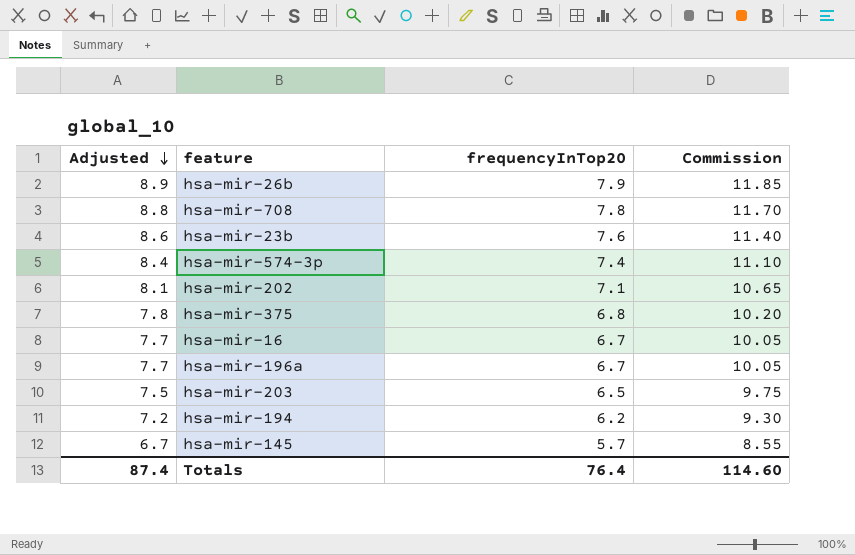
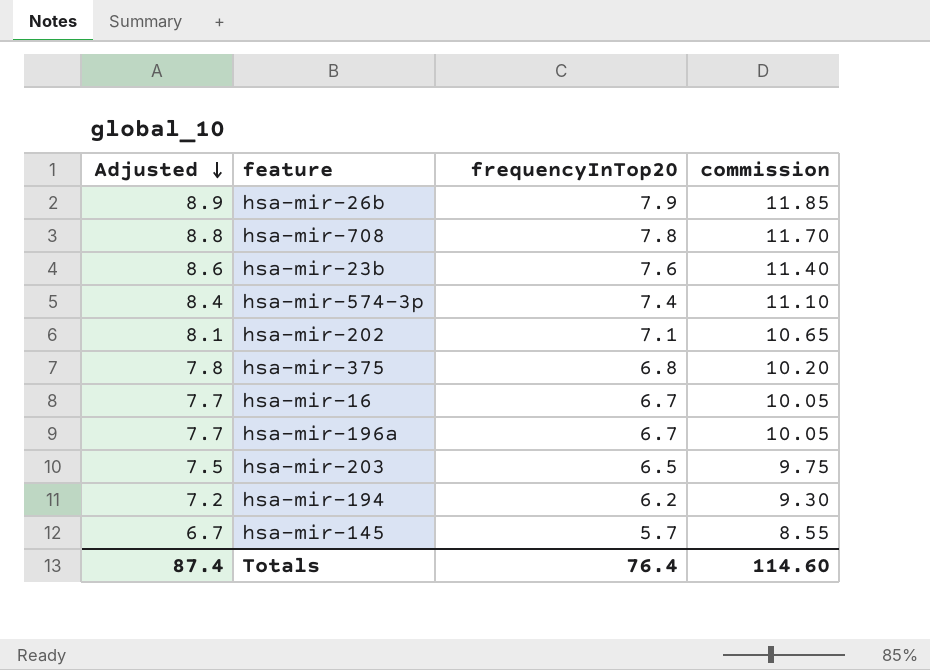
column name: Commission -> commission

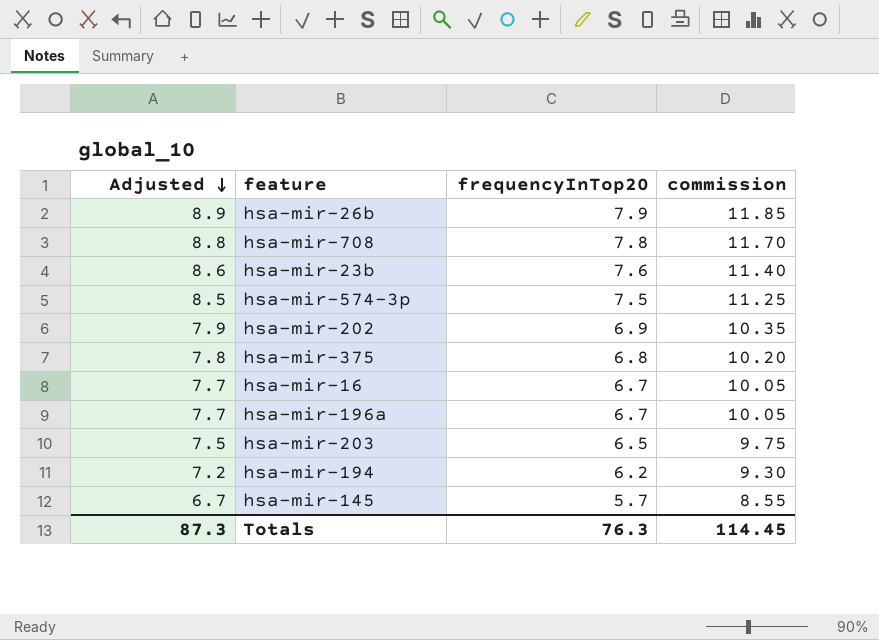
hsa-mir-574-3p | Adjusted: 8.4 -> 8.5
hsa-mir-574-3p | frequencyInTop20: 7.4 -> 7.5
hsa-mir-574-3p | commission: 11.10 -> 11.25
hsa-mir-202 | Adjusted: 8.1 -> 7.9
hsa-mir-202 | frequencyInTop20: 7.1 -> 6.9
hsa-mir-202 | commission: 10.65 -> 10.35
Totals | Adjusted: 87.4 -> 87.3
Totals | frequencyInTop20: 76.4 -> 76.3
Totals | commission: 114.60 -> 114.45

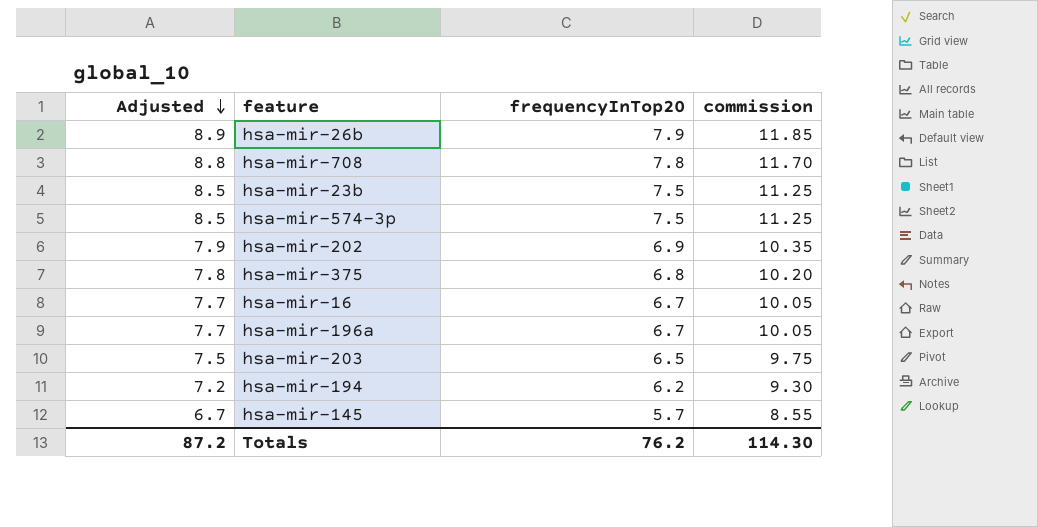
hsa-mir-23b | Adjusted: 8.6 -> 8.5
hsa-mir-23b | frequencyInTop20: 7.6 -> 7.5
hsa-mir-23b | commission: 11.40 -> 11.25
Totals | Adjusted: 87.3 -> 87.2
Totals | frequencyInTop20: 76.3 -> 76.2
Totals | commission: 114.45 -> 114.30

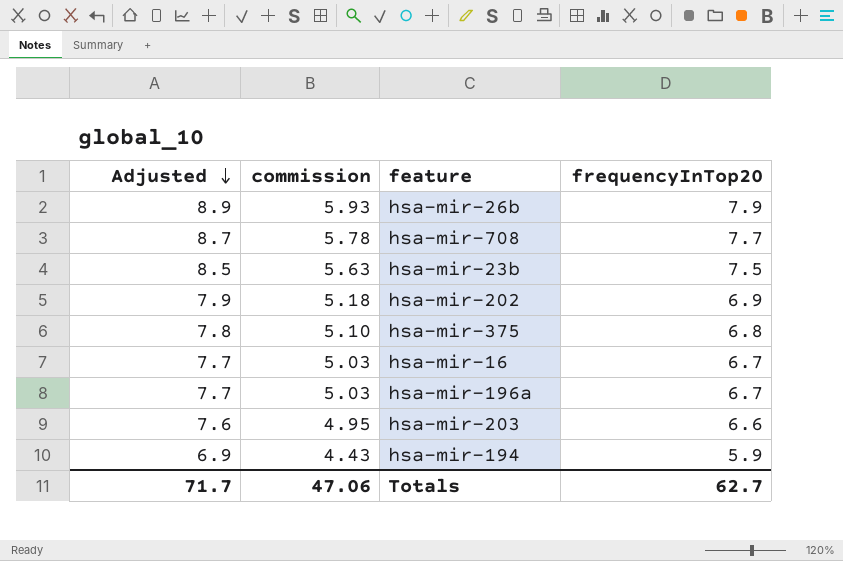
column commission | formula: [frequencyInTop20] * 1.5 -> [frequencyInTop20] * 0.75
column commission | position: 4 -> 2
row hsa-mir-574-3p: 8.5 | 7.5 | 11.25 -> none
row hsa-mir-145: 6.7 | 5.7 | 8.55 -> none
hsa-mir-708 | Adjusted: 8.8 -> 8.7
hsa-mir-708 | frequencyInTop20: 7.8 -> 7.7
hsa-mir-203 | Adjusted: 7.5 -> 7.6
hsa-mir-203 | frequencyInTop20: 6.5 -> 6.6
hsa-mir-194 | Adjusted: 7.2 -> 6.9
hsa-mir-194 | frequencyInTop20: 6.2 -> 5.9
Totals | Adjusted: 87.2 -> 71.7
Totals | commission: 114.30 -> 47.06
Totals | frequencyInTop20: 76.2 -> 62.7

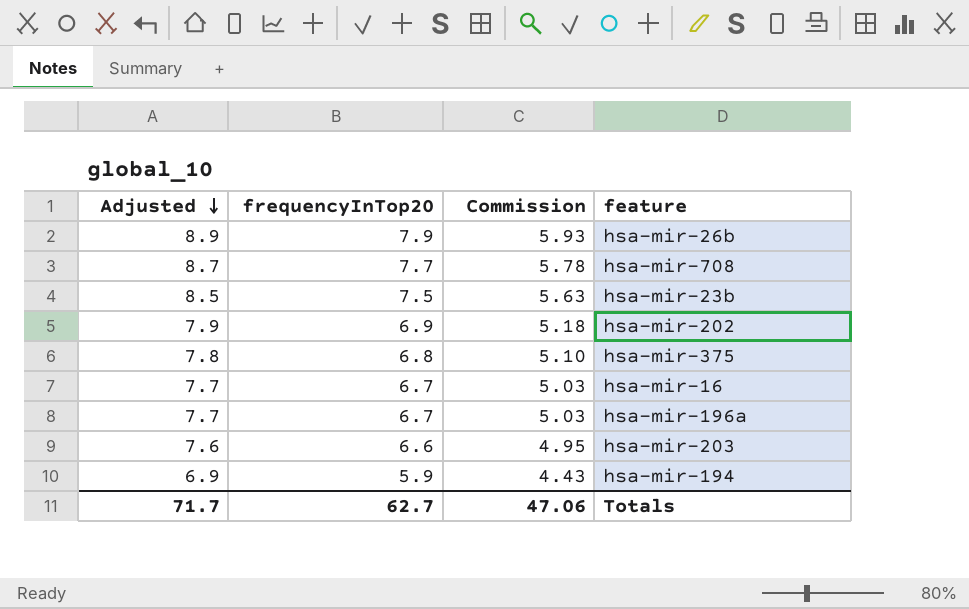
column frequencyInTop20 | position: 4 -> 2
column name: commission -> Commission

